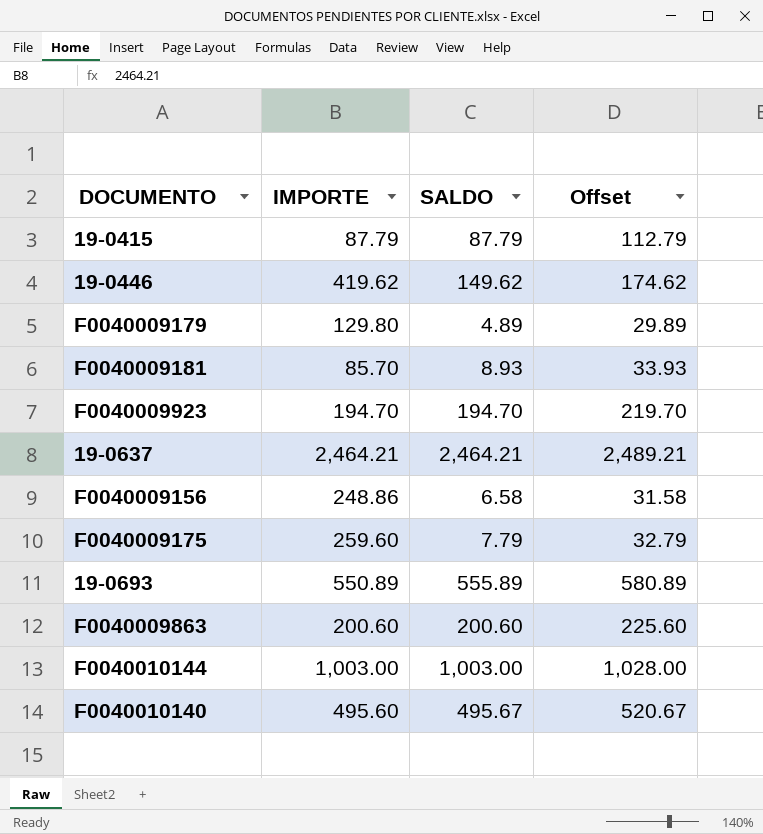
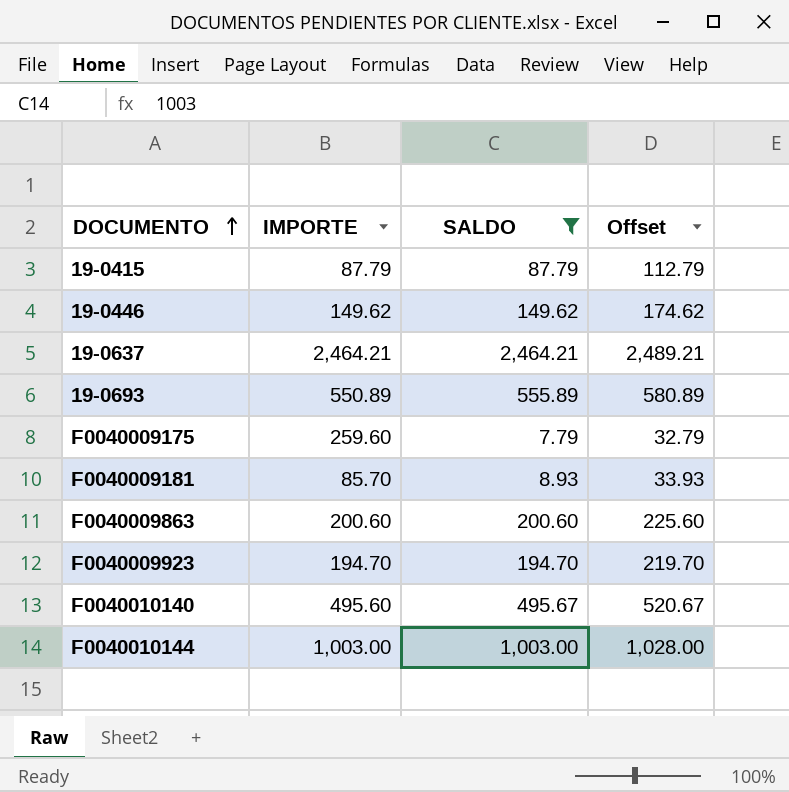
filter: none -> SALDO >= 7.79
row order: none -> DOCUMENTO ascending
19-0446 | IMPORTE: 419.62 -> 149.62

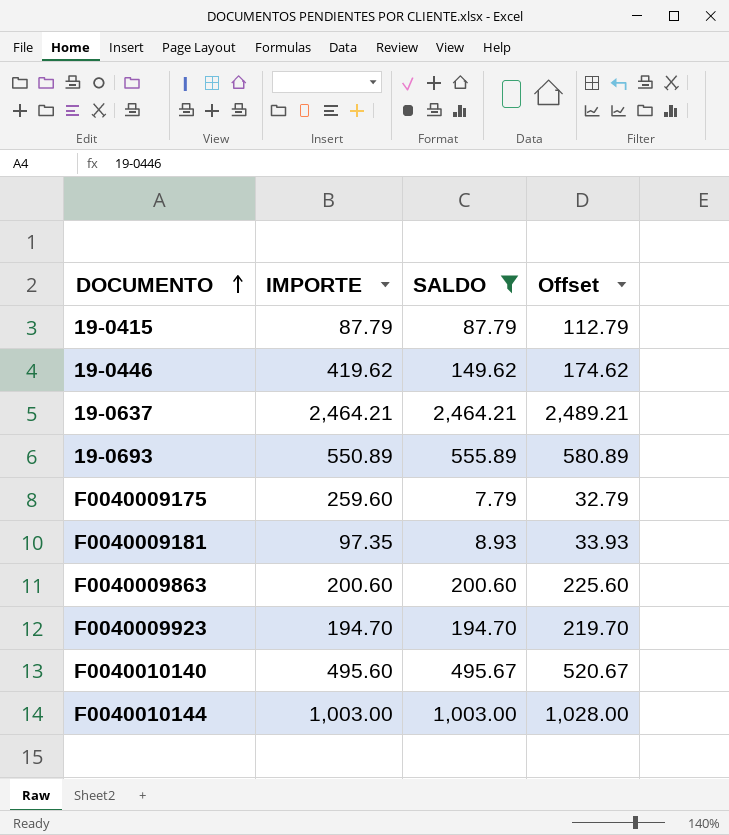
19-0446 | IMPORTE: 149.62 -> 419.62
F0040009181 | IMPORTE: 85.70 -> 97.35

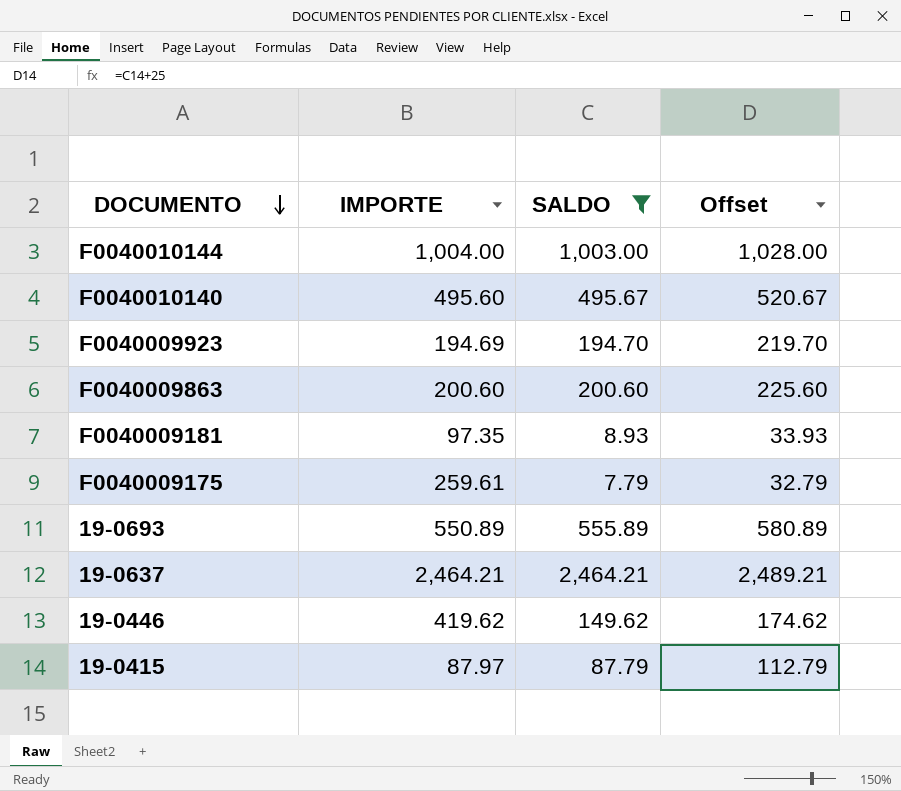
row order: DOCUMENTO ascending -> DOCUMENTO descending
F0040010144 | IMPORTE: 1,003.00 -> 1,004.00
F0040009923 | IMPORTE: 194.70 -> 194.69
F0040009175 | IMPORTE: 259.60 -> 259.61
19-0415 | IMPORTE: 87.79 -> 87.97

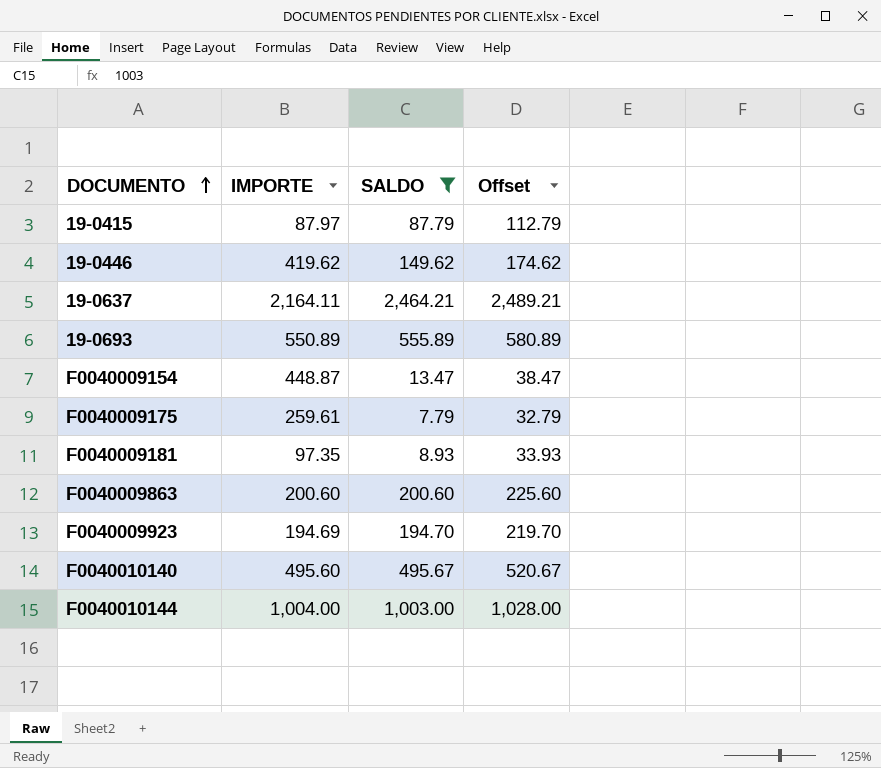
row order: DOCUMENTO descending -> DOCUMENTO ascending
19-0637 | IMPORTE: 2,464.21 -> 2,164.11
row F0040009154: none -> 448.87 | 13.47 | 38.47

